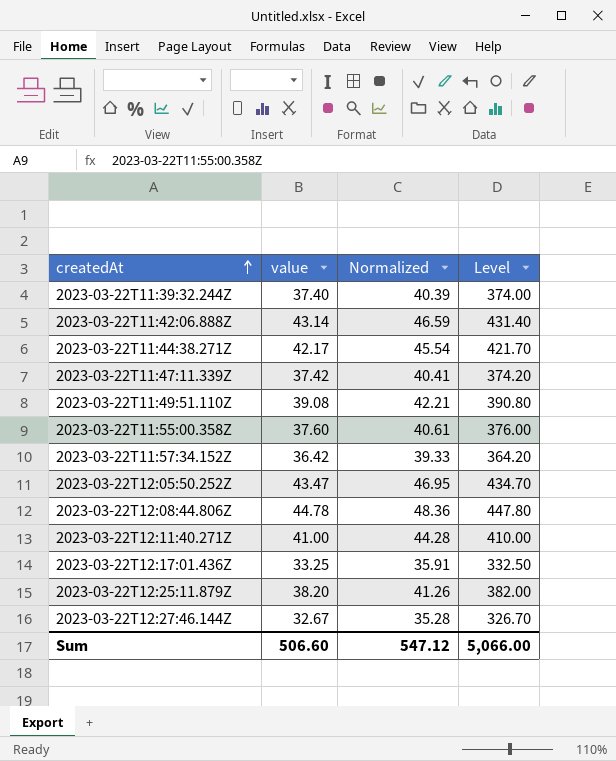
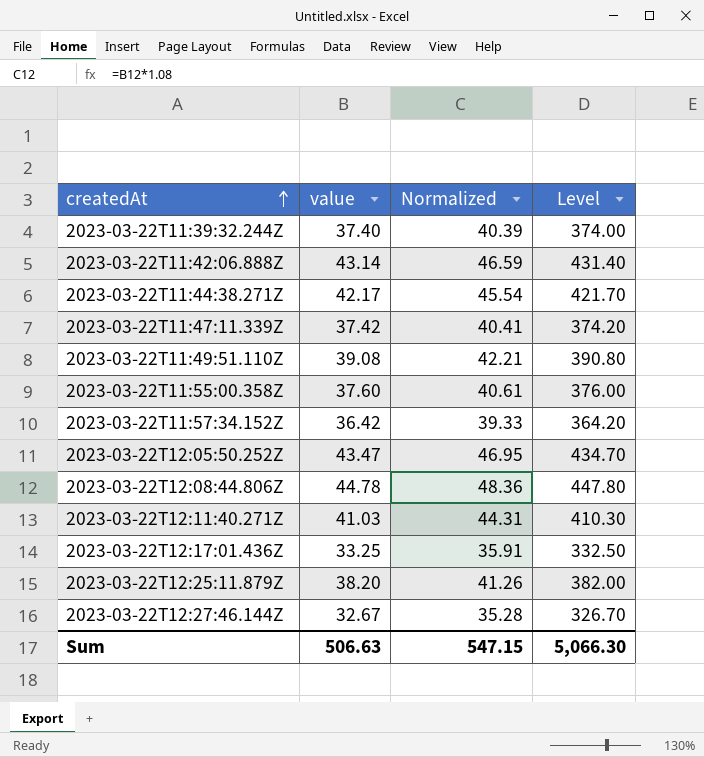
2023-03-22T12:11:40.271Z | value: 41.00 -> 41.03
2023-03-22T12:11:40.271Z | Normalized: 44.28 -> 44.31
2023-03-22T12:11:40.271Z | Level: 410.00 -> 410.30
Sum | value: 506.60 -> 506.63
Sum | Normalized: 547.12 -> 547.15
Sum | Level: 5,066.00 -> 5,066.30

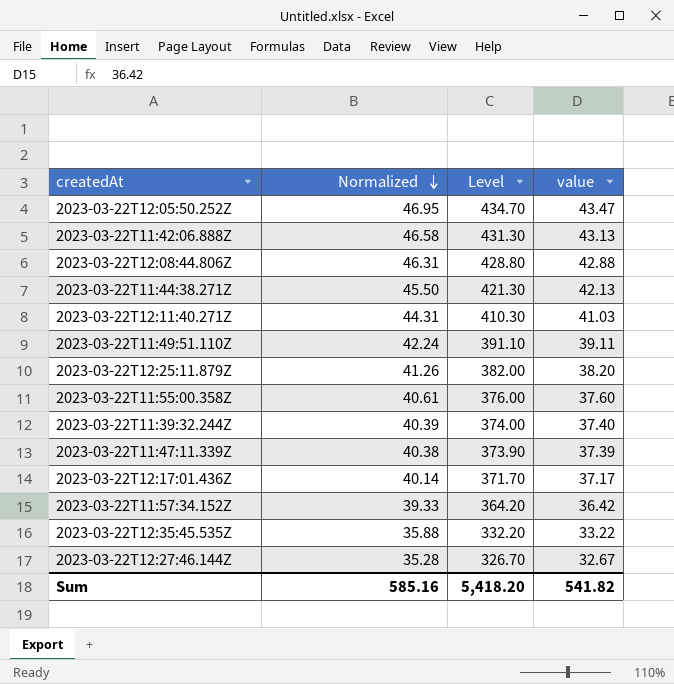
row order: createdAt ascending -> Normalized descending
column value | position: 2 -> 4
2023-03-22T11:42:06.888Z | Normalized: 46.59 -> 46.58
2023-03-22T11:42:06.888Z | Level: 431.40 -> 431.30
2023-03-22T11:42:06.888Z | value: 43.14 -> 43.13
2023-03-22T12:08:44.806Z | Normalized: 48.36 -> 46.31
2023-03-22T12:08:44.806Z | Level: 447.80 -> 428.80
2023-03-22T12:08:44.806Z | value: 44.78 -> 42.88
2023-03-22T11:44:38.271Z | Normalized: 45.54 -> 45.50
2023-03-22T11:44:38.271Z | Level: 421.70 -> 421.30
2023-03-22T11:44:38.271Z | value: 42.17 -> 42.13
2023-03-22T11:49:51.110Z | Normalized: 42.21 -> 42.24
2023-03-22T11:49:51.110Z | Level: 390.80 -> 391.10
2023-03-22T11:49:51.110Z | value: 39.08 -> 39.11
2023-03-22T11:47:11.339Z | Normalized: 40.41 -> 40.38
2023-03-22T11:47:11.339Z | Level: 374.20 -> 373.90
2023-03-22T11:47:11.339Z | value: 37.42 -> 37.39
2023-03-22T12:17:01.436Z | Normalized: 35.91 -> 40.14
2023-03-22T12:17:01.436Z | Level: 332.50 -> 371.70
2023-03-22T12:17:01.436Z | value: 33.25 -> 37.17
row 2023-03-22T12:35:45.535Z: none -> 35.88 | 332.20 | 33.22
Sum | Normalized: 547.15 -> 585.16
Sum | Level: 5,066.30 -> 5,418.20
Sum | value: 506.63 -> 541.82

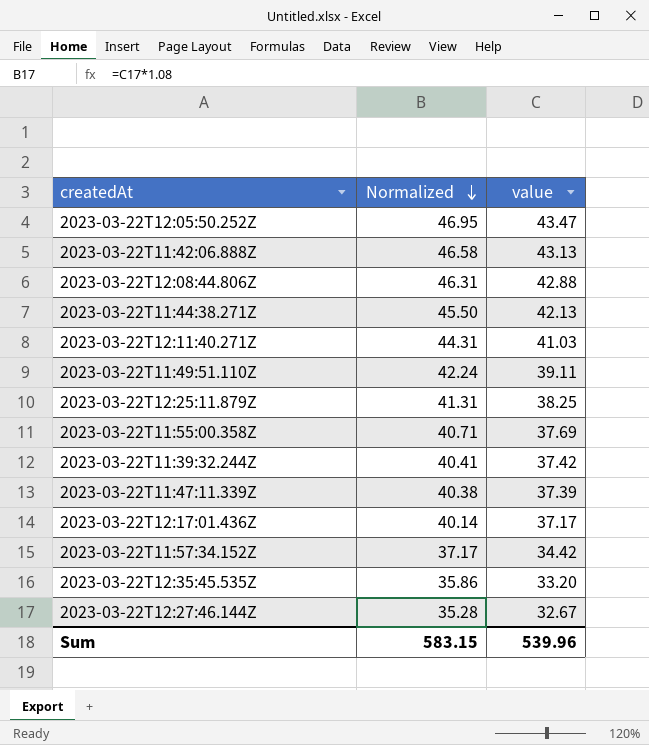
column Level | formula: [value] * 10 -> none
2023-03-22T12:25:11.879Z | Normalized: 41.26 -> 41.31
2023-03-22T12:25:11.879Z | value: 38.20 -> 38.25
2023-03-22T11:55:00.358Z | Normalized: 40.61 -> 40.71
2023-03-22T11:55:00.358Z | value: 37.60 -> 37.69
2023-03-22T11:39:32.244Z | Normalized: 40.39 -> 40.41
2023-03-22T11:39:32.244Z | value: 37.40 -> 37.42
2023-03-22T11:57:34.152Z | Normalized: 39.33 -> 37.17
2023-03-22T11:57:34.152Z | value: 36.42 -> 34.42
2023-03-22T12:35:45.535Z | Normalized: 35.88 -> 35.86
2023-03-22T12:35:45.535Z | value: 33.22 -> 33.20
Sum | Normalized: 585.16 -> 583.15
Sum | value: 541.82 -> 539.96

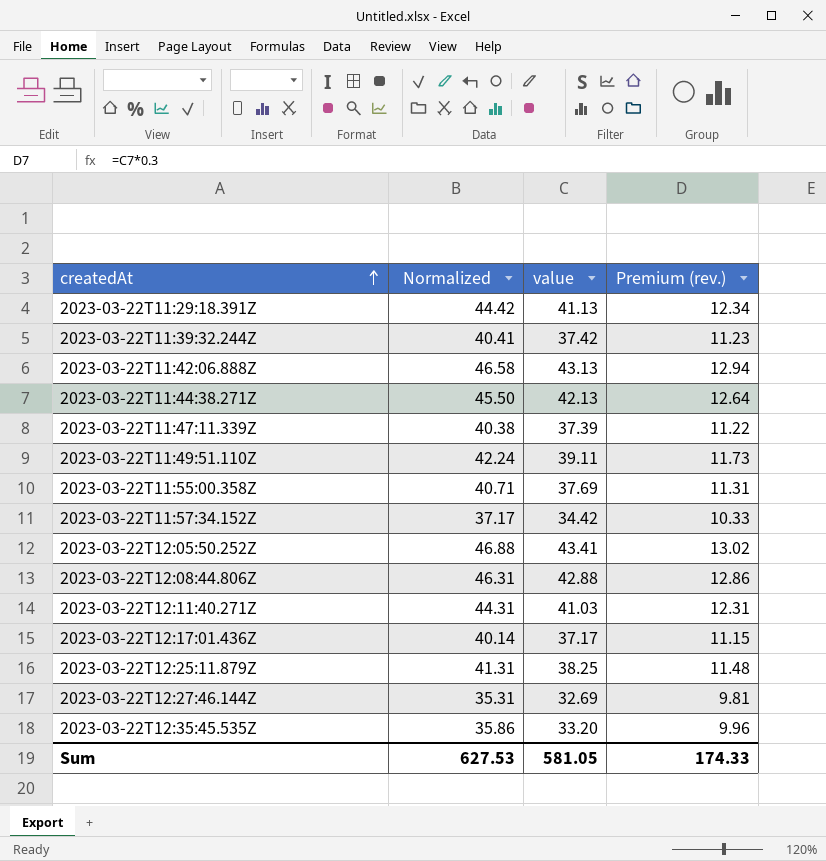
row order: Normalized descending -> createdAt ascending
column Premium (rev.) | formula: none -> [value] * 0.3
row 2023-03-22T11:29:18.391Z: none -> 44.42 | 41.13 | 12.34
2023-03-22T12:05:50.252Z | Normalized: 46.95 -> 46.88
2023-03-22T12:05:50.252Z | value: 43.47 -> 43.41
2023-03-22T12:27:46.144Z | Normalized: 35.28 -> 35.31
2023-03-22T12:27:46.144Z | value: 32.67 -> 32.69
Sum | Normalized: 583.15 -> 627.53
Sum | value: 539.96 -> 581.05

